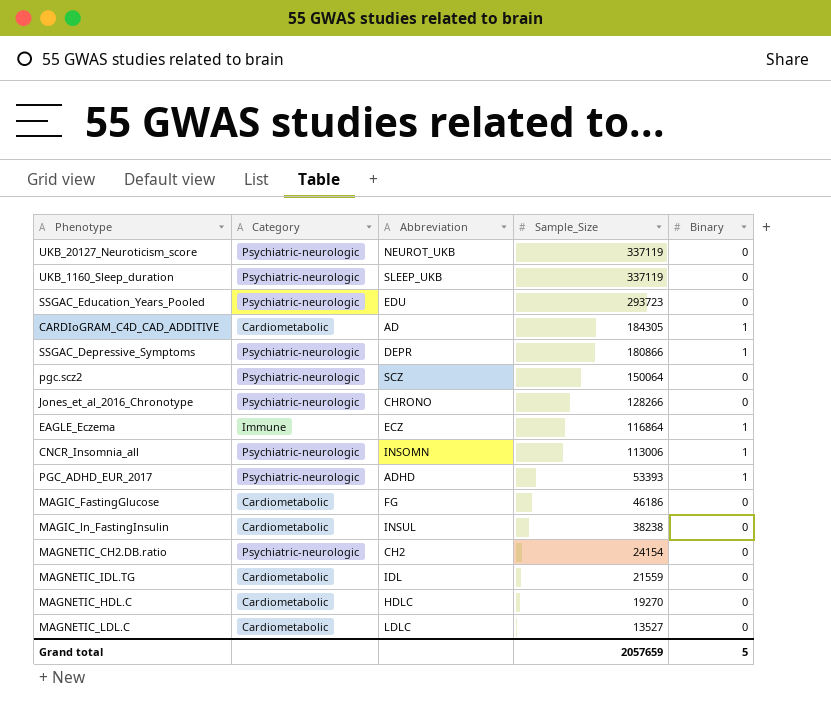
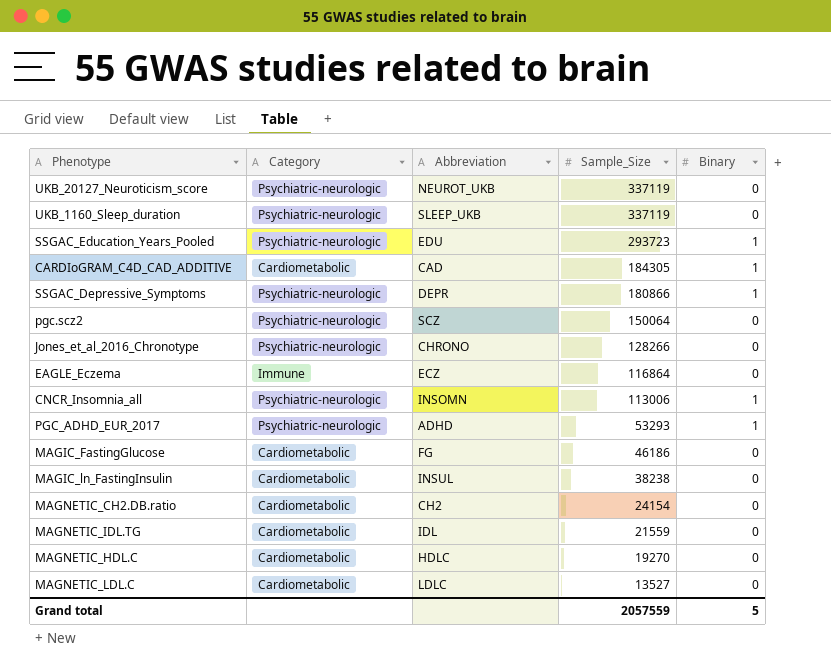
SSGAC_Education_Years_Pooled | Binary: 0 -> 1
CARDIoGRAM_C4D_CAD_ADDITIVE | Abbreviation: AD -> CAD
EAGLE_Eczema | Binary: 1 -> 0
PGC_ADHD_EUR_2017 | Sample_Size: 53393 -> 53293
MAGNETIC_CH2.DB.ratio | Category: Psychiatric-neurologic -> Cardiometabolic
Grand total | Sample_Size: 2057659 -> 2057559

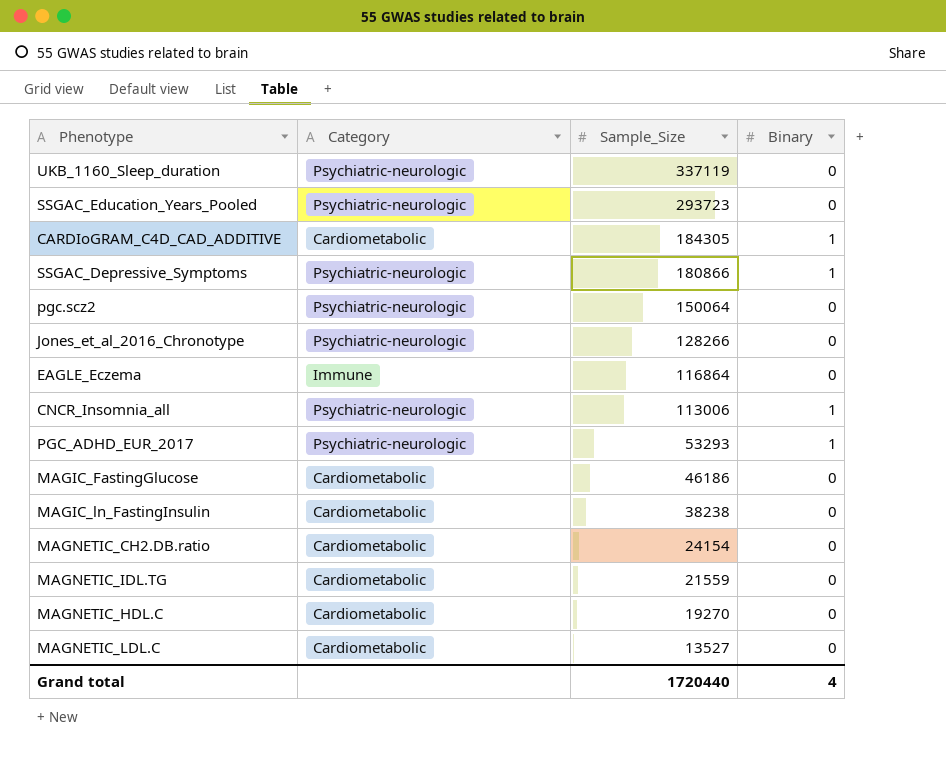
column Abbreviation | position: 3 -> none
row UKB_20127_Neuroticism_score: Psychiatric-neurologic | NEUROT_UKB | 337119 | 0 -> none
SSGAC_Education_Years_Pooled | Binary: 1 -> 0
Grand total | Sample_Size: 2057559 -> 1720440
Grand total | Binary: 5 -> 4

